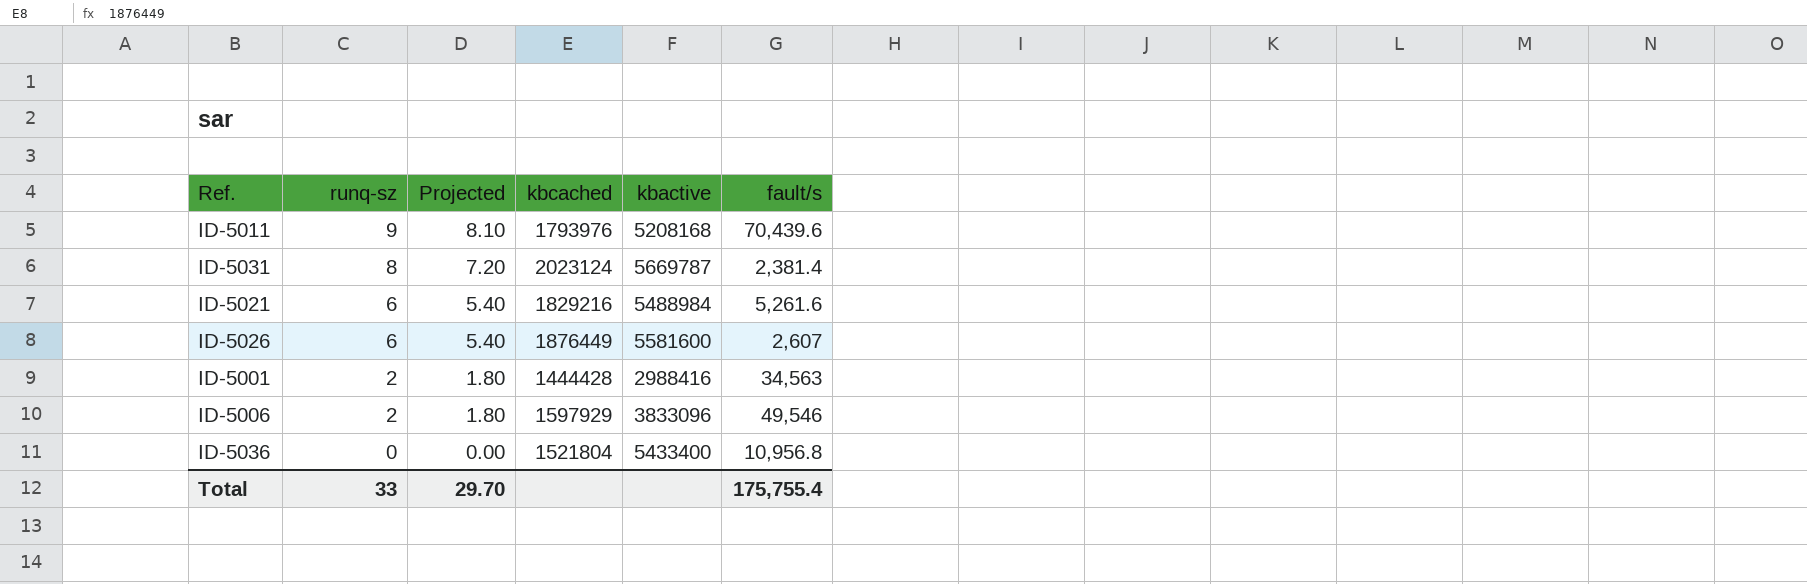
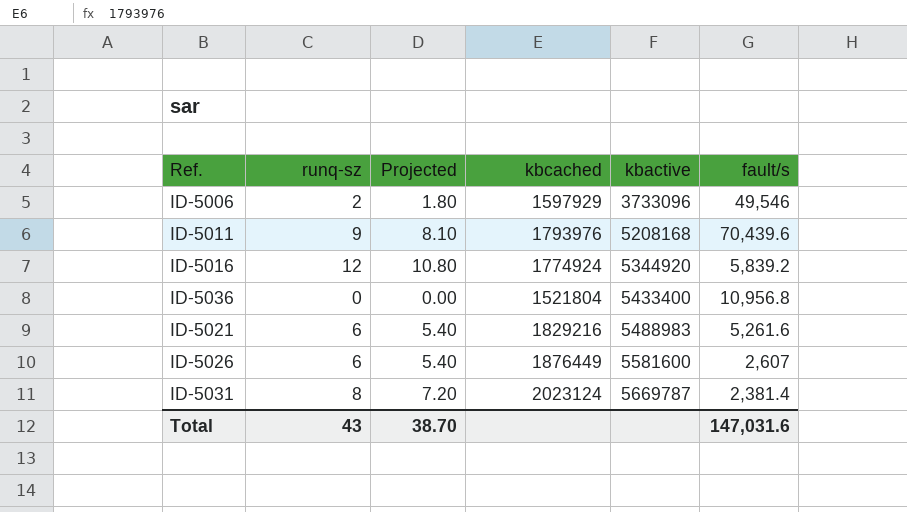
row order: runq-sz descending -> kbactive ascending
row ID-5001: 2 | 1.80 | 1444428 | 2988416 | 34,563 -> none
ID-5006 | kbactive: 3833096 -> 3733096
row ID-5016: none -> 12 | 10.80 | 1774924 | 5344920 | 5,839.2
ID-5021 | kbactive: 5488984 -> 5488983
Total | runq-sz: 33 -> 43
Total | Projected: 29.70 -> 38.70
Total | fault/s: 175,755.4 -> 147,031.6

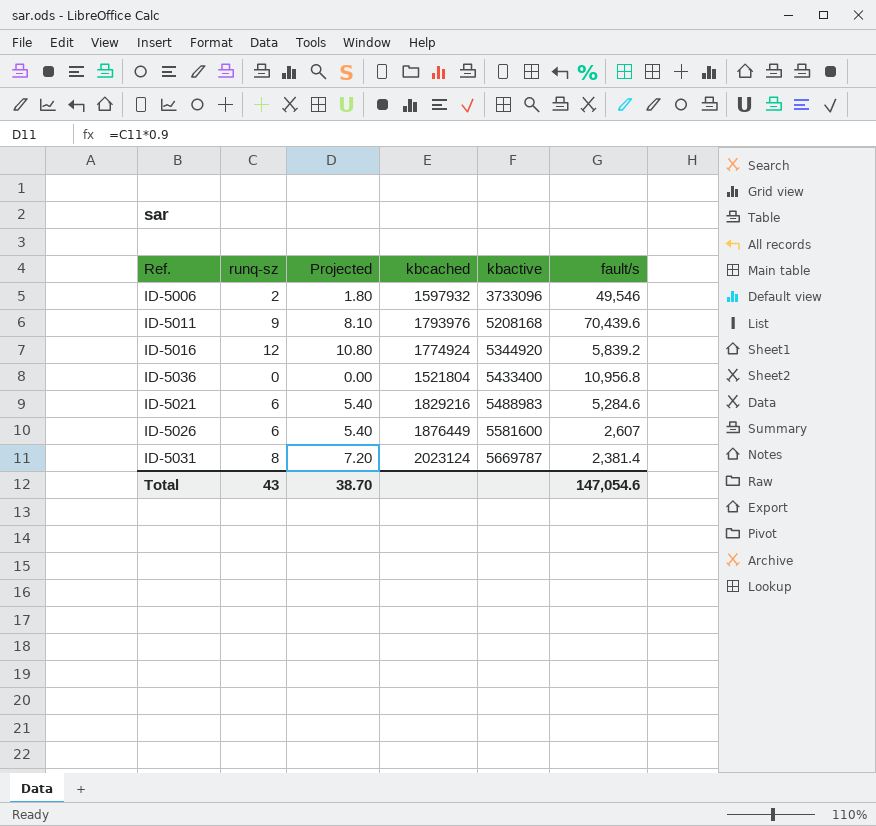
ID-5006 | kbcached: 1597929 -> 1597932
ID-5021 | fault/s: 5,261.6 -> 5,284.6
Total | fault/s: 147,031.6 -> 147,054.6

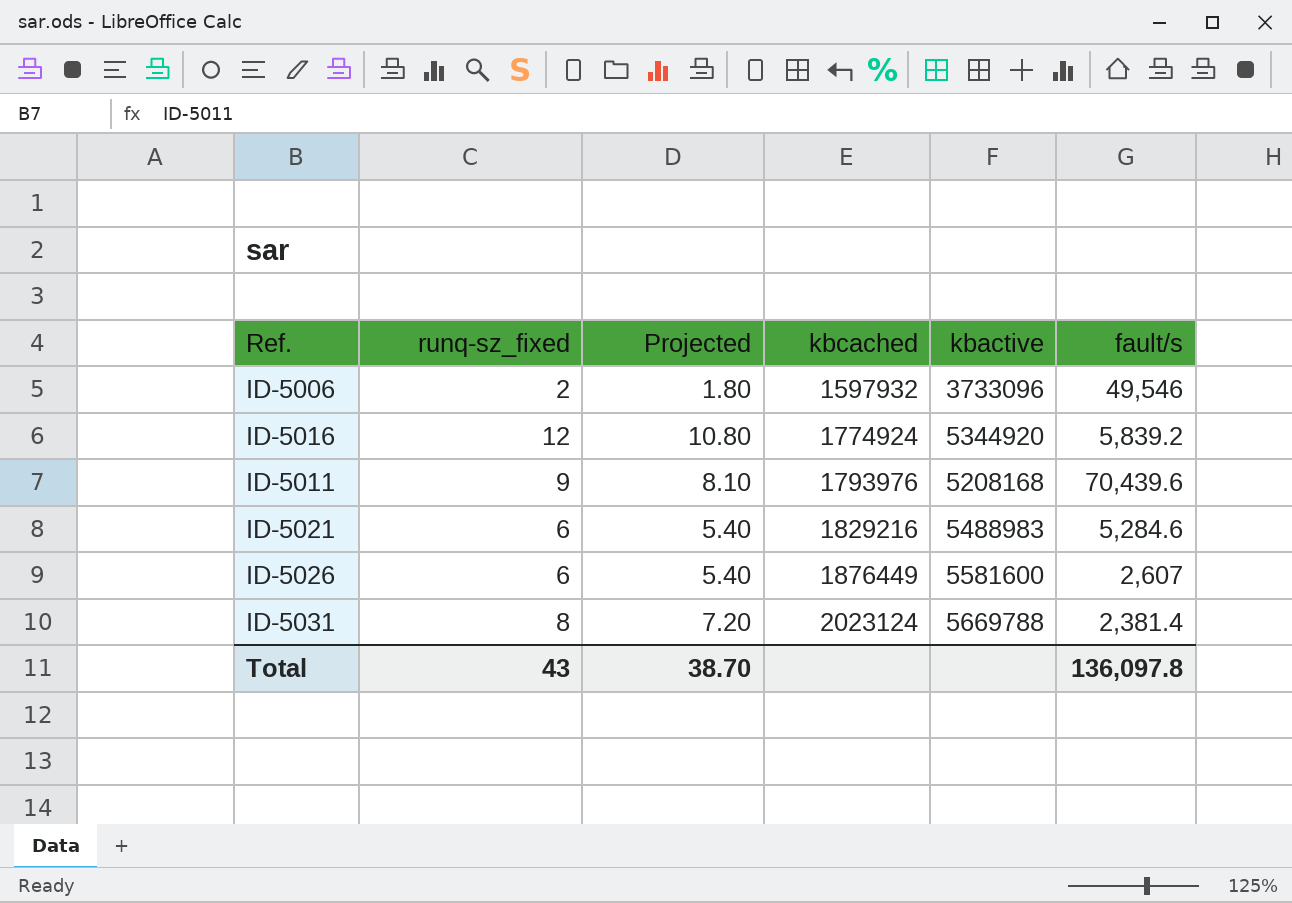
row order: kbactive ascending -> kbcached ascending
column name: runq-sz -> runq-sz_fixed
row ID-5036: 0 | 0.00 | 1521804 | 5433400 | 10,956.8 -> none
ID-5031 | kbactive: 5669787 -> 5669788
Total | fault/s: 147,054.6 -> 136,097.8

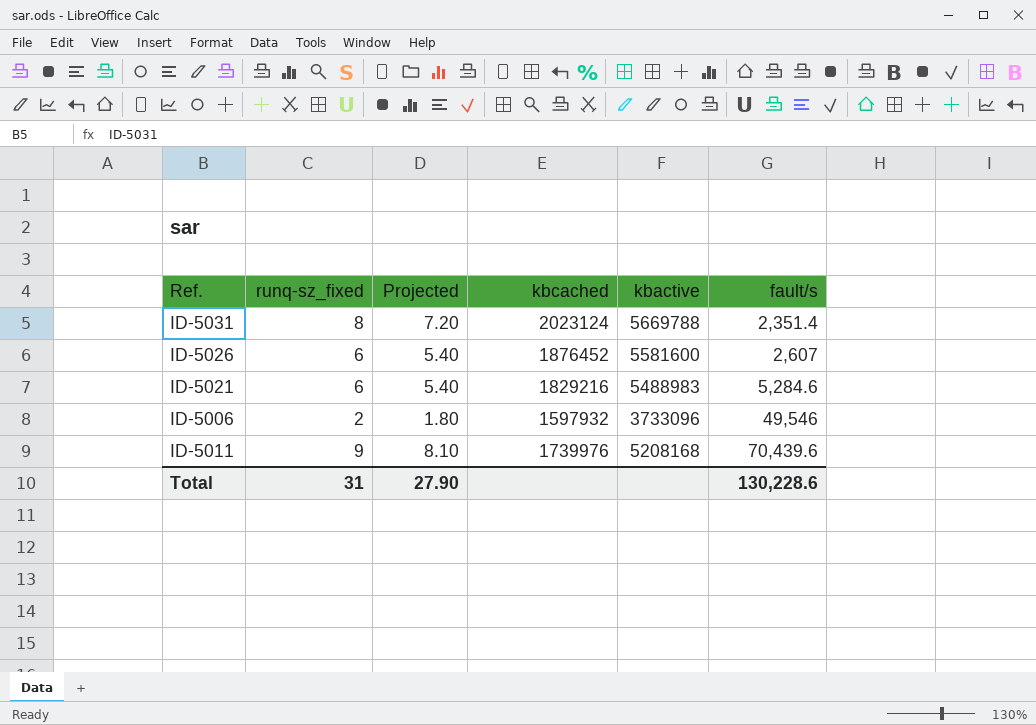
row order: kbcached ascending -> fault/s ascending
row ID-5016: 12 | 10.80 | 1774924 | 5344920 | 5,839.2 -> none
ID-5031 | fault/s: 2,381.4 -> 2,351.4
ID-5026 | kbcached: 1876449 -> 1876452
ID-5011 | kbcached: 1793976 -> 1739976
Total | runq-sz_fixed: 43 -> 31
Total | Projected: 38.70 -> 27.90
Total | fault/s: 136,097.8 -> 130,228.6

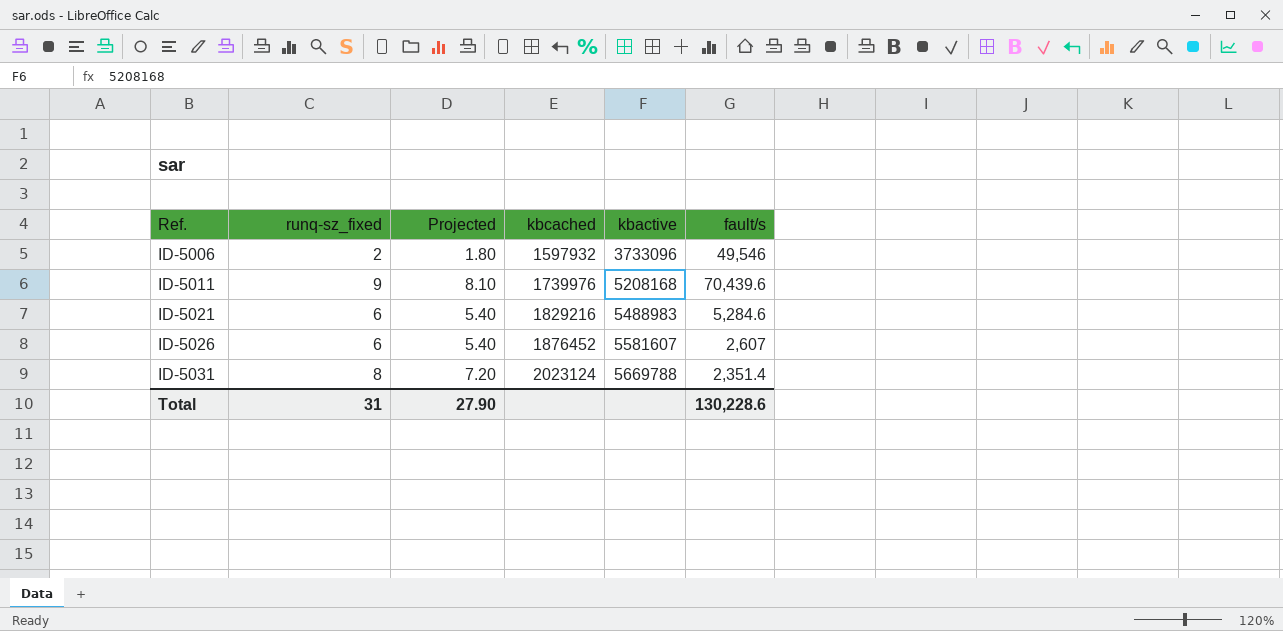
row order: fault/s ascending -> Ref. ascending
ID-5026 | kbactive: 5581600 -> 5581607

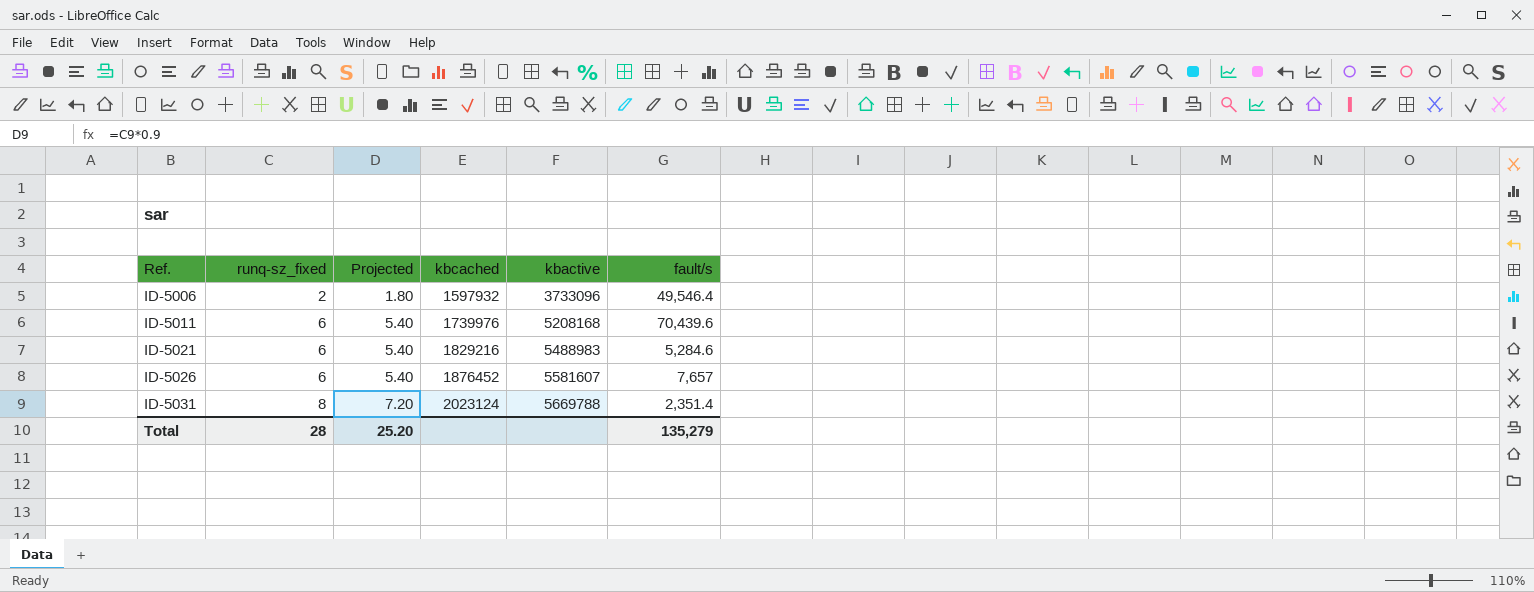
ID-5006 | fault/s: 49,546 -> 49,546.4
ID-5011 | runq-sz_fixed: 9 -> 6
ID-5011 | Projected: 8.10 -> 5.40
ID-5026 | fault/s: 2,607 -> 7,657
Total | runq-sz_fixed: 31 -> 28
Total | Projected: 27.90 -> 25.20
Total | fault/s: 130,228.6 -> 135,279

